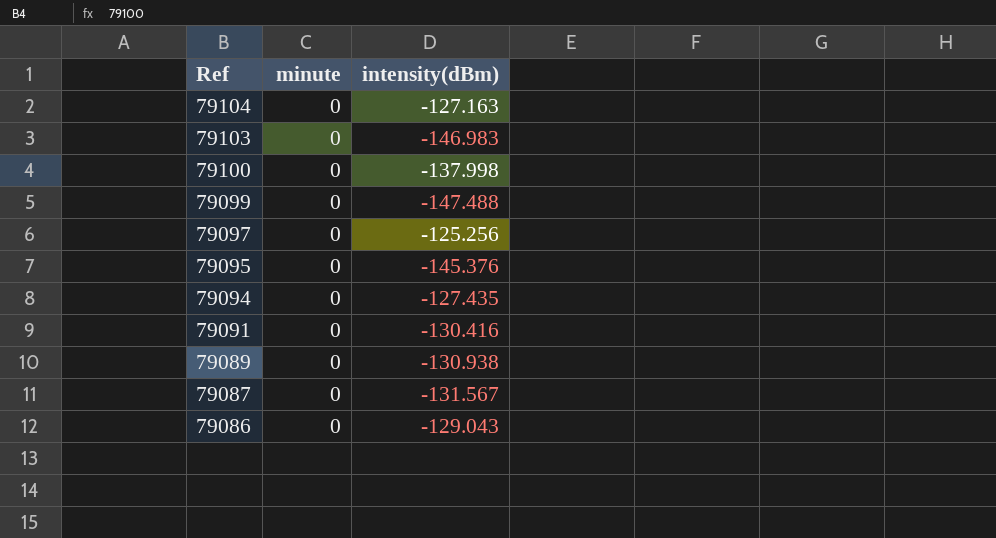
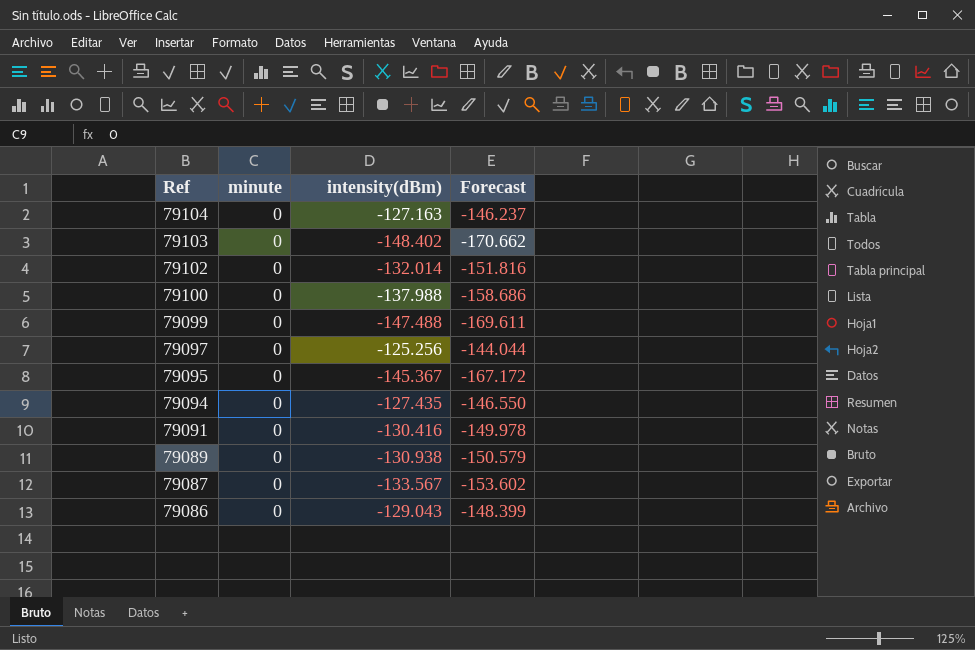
column Forecast | formula: none -> [intensity(dBm)] * 1.15
79103 | intensity(dBm): -146.983 -> -148.402
row 79102: none -> 0 | -132.014 | -151.816
79100 | intensity(dBm): -137.998 -> -137.988
79095 | intensity(dBm): -145.376 -> -145.367
79087 | intensity(dBm): -131.567 -> -133.567

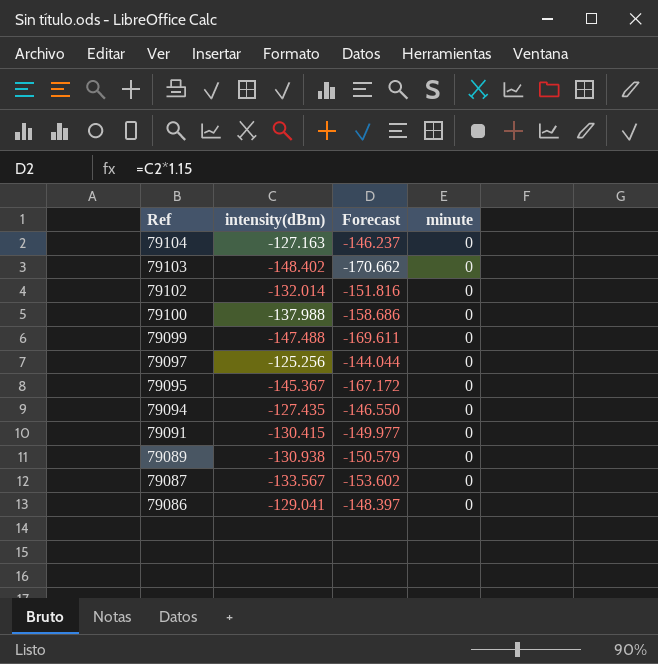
column minute | position: 2 -> 4
79091 | intensity(dBm): -130.416 -> -130.415
79091 | Forecast: -149.978 -> -149.977
79086 | intensity(dBm): -129.043 -> -129.041
79086 | Forecast: -148.399 -> -148.397

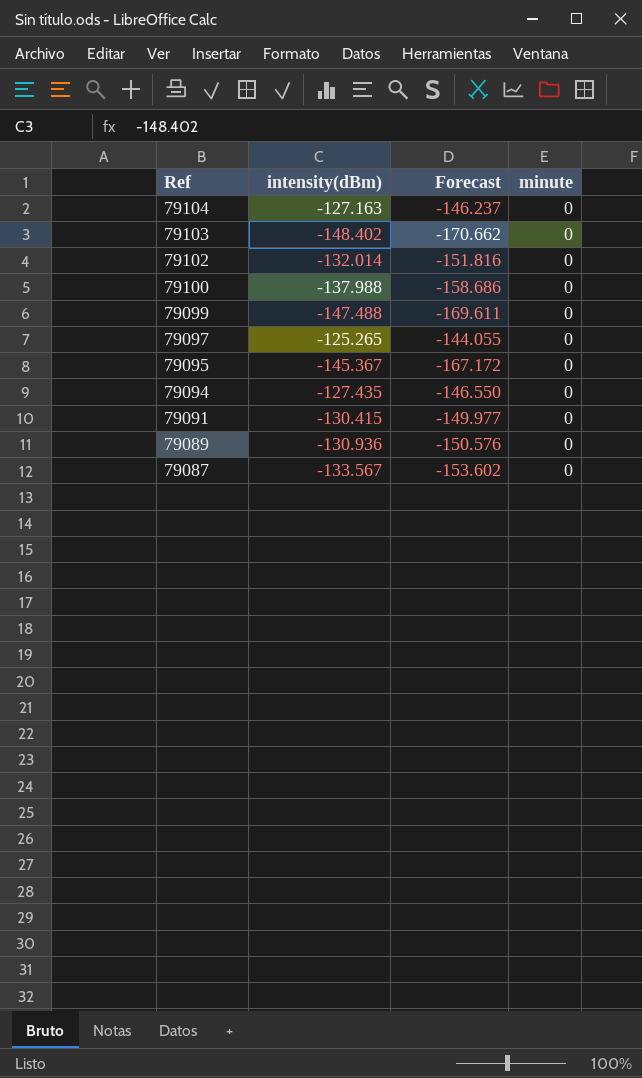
row 79086: -129.041 | -148.397 | 0 -> none
79097 | intensity(dBm): -125.256 -> -125.265
79097 | Forecast: -144.044 -> -144.055
79089 | intensity(dBm): -130.938 -> -130.936
79089 | Forecast: -150.579 -> -150.576

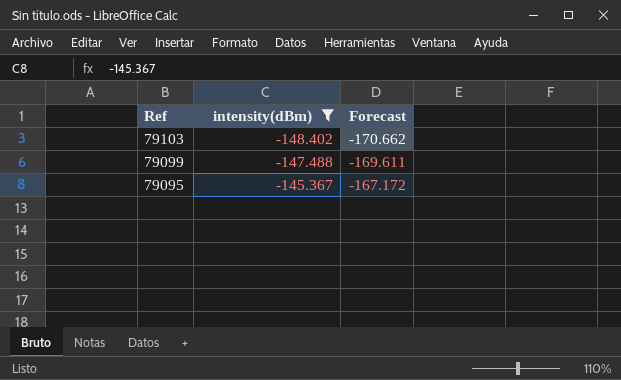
filter: none -> intensity(dBm) <= -145.367
column minute | position: 4 -> none

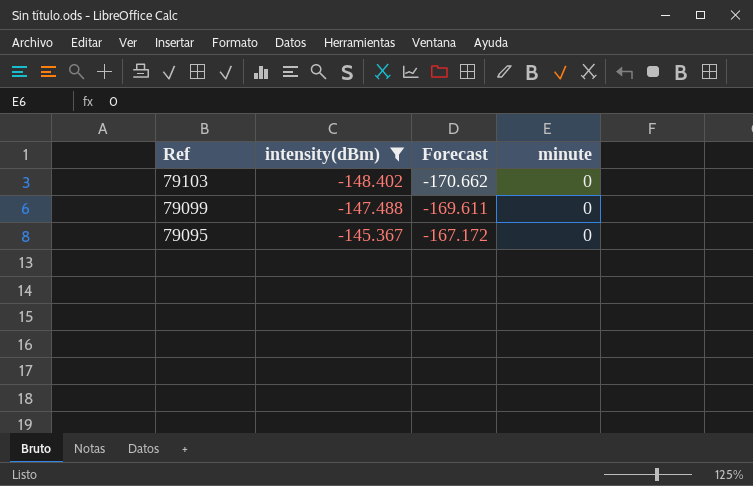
column minute | position: none -> 4

